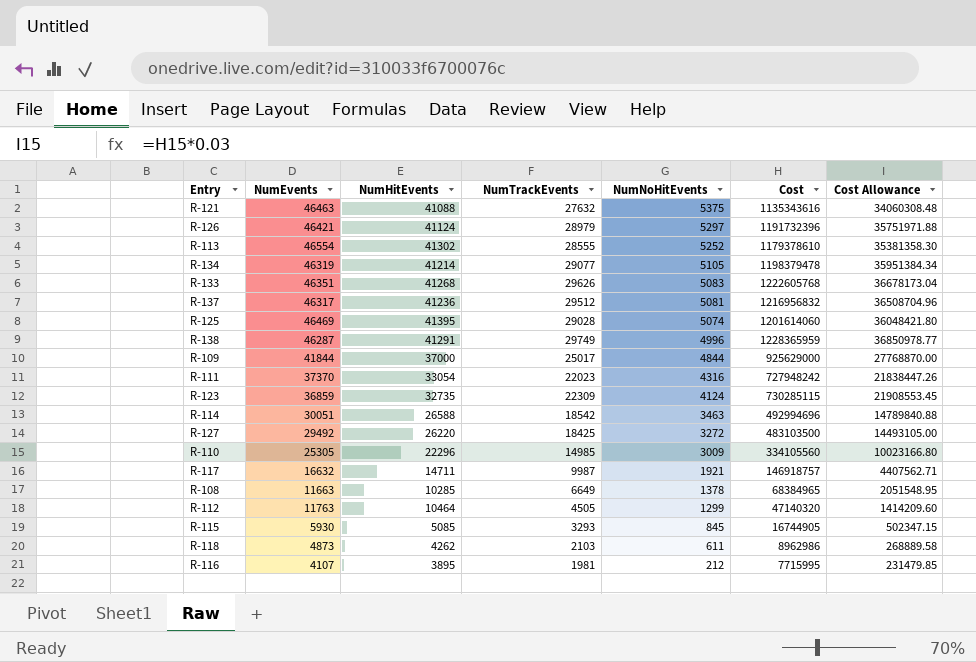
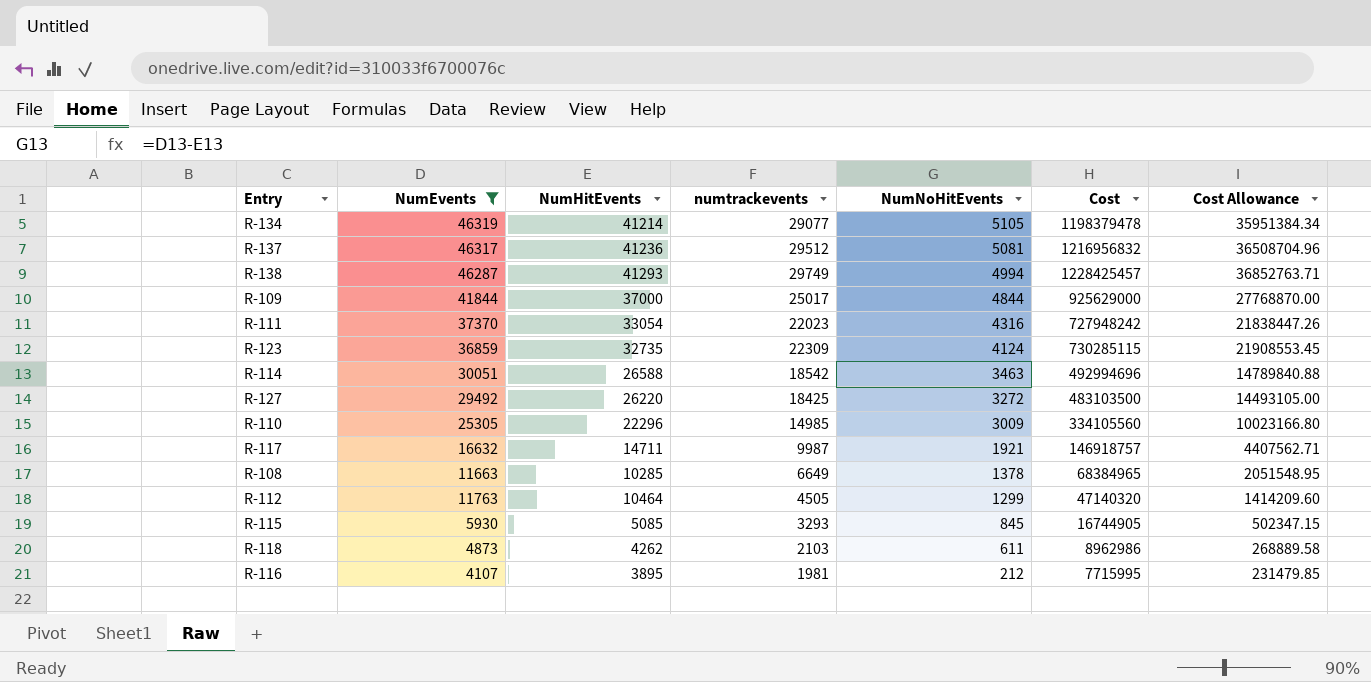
filter: none -> NumEvents <= 46319
column name: NumTrackEvents -> numtrackevents
R-138 | NumHitEvents: 41291 -> 41293
R-138 | NumNoHitEvents: 4996 -> 4994
R-138 | Cost: 1228365959 -> 1228425457
R-138 | Cost Allowance: 36850978.77 -> 36852763.71

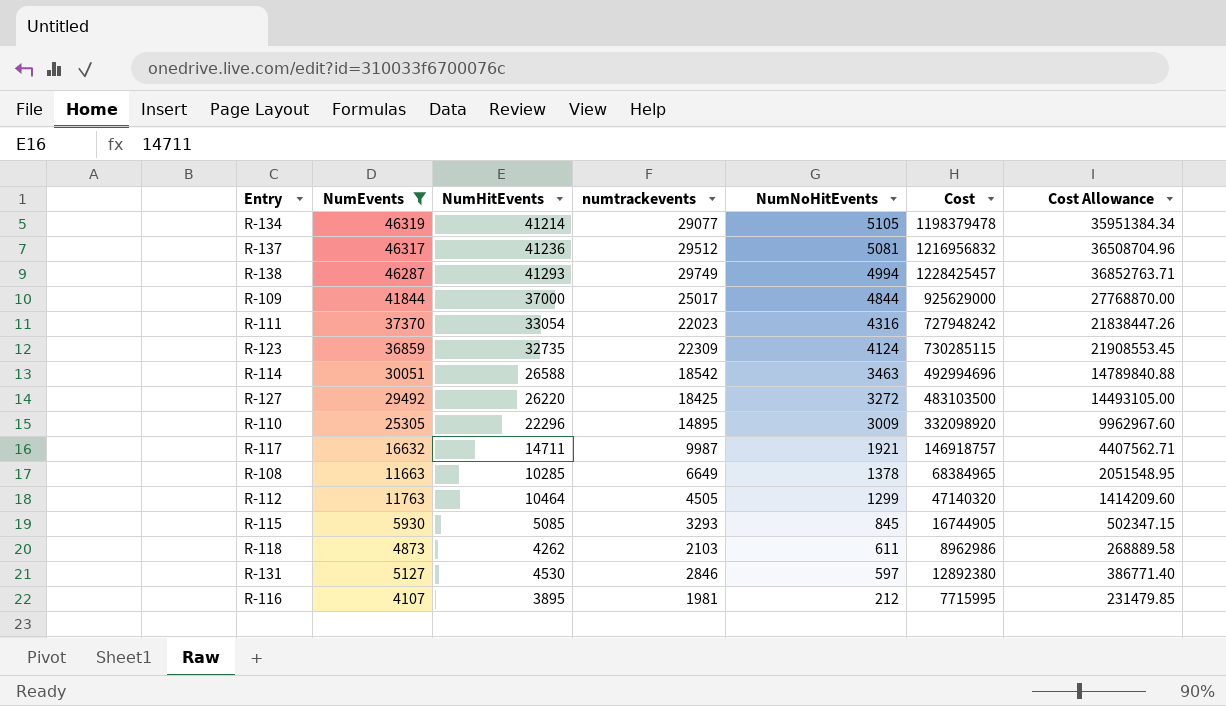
R-110 | numtrackevents: 14985 -> 14895
R-110 | Cost: 334105560 -> 332098920
R-110 | Cost Allowance: 10023166.80 -> 9962967.60
row R-131: none -> 5127 | 4530 | 2846 | 597 | 12892380 | 386771.40

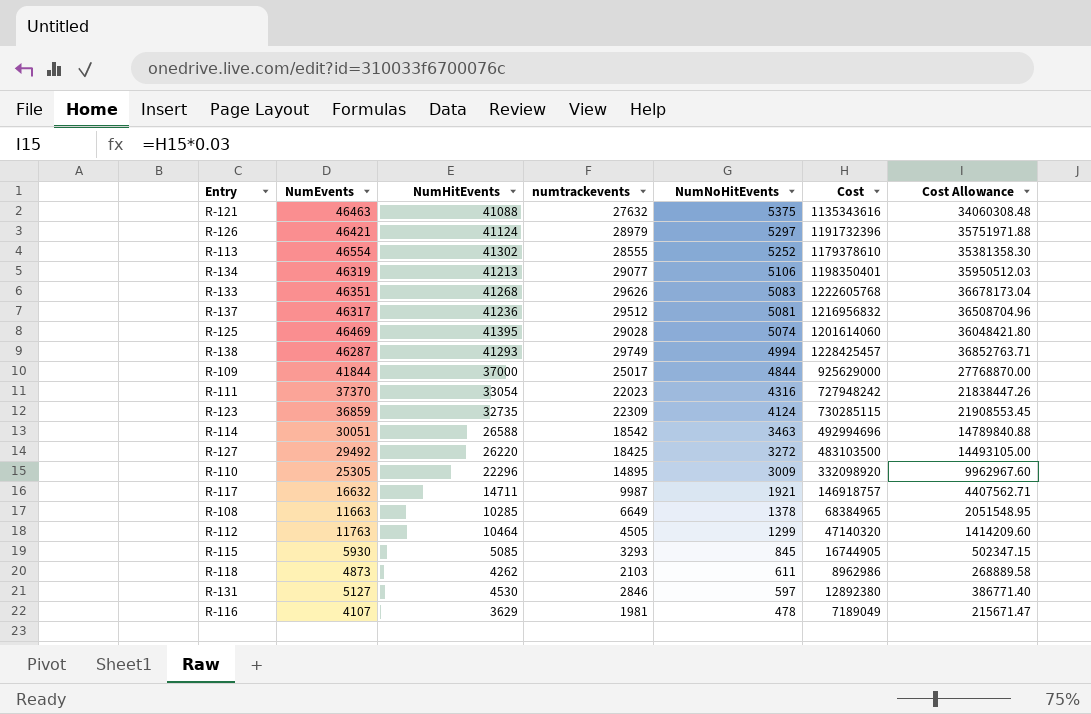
filter: NumEvents <= 46319 -> none
R-134 | NumHitEvents: 41214 -> 41213
R-134 | NumNoHitEvents: 5105 -> 5106
R-134 | Cost: 1198379478 -> 1198350401
R-134 | Cost Allowance: 35951384.34 -> 35950512.03
R-116 | NumHitEvents: 3895 -> 3629
R-116 | NumNoHitEvents: 212 -> 478
R-116 | Cost: 7715995 -> 7189049
R-116 | Cost Allowance: 231479.85 -> 215671.47

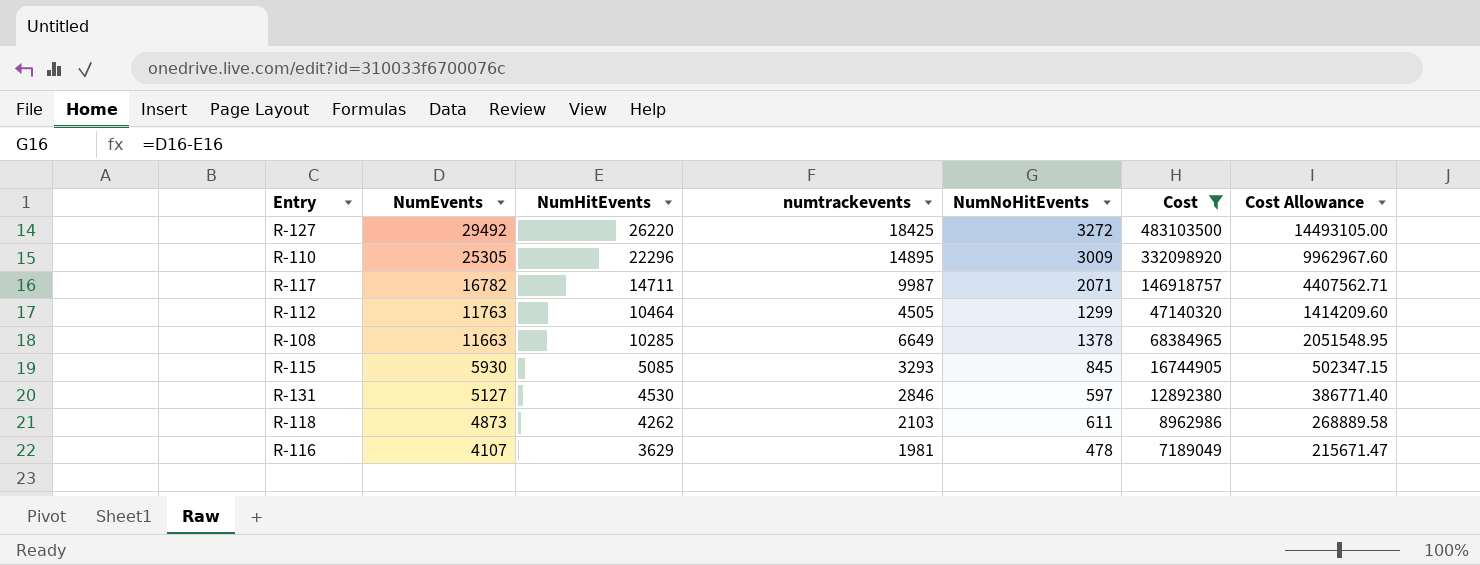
filter: none -> Cost <= 483103500
row order: NumNoHitEvents descending -> NumEvents descending
R-117 | NumEvents: 16632 -> 16782
R-117 | NumNoHitEvents: 1921 -> 2071

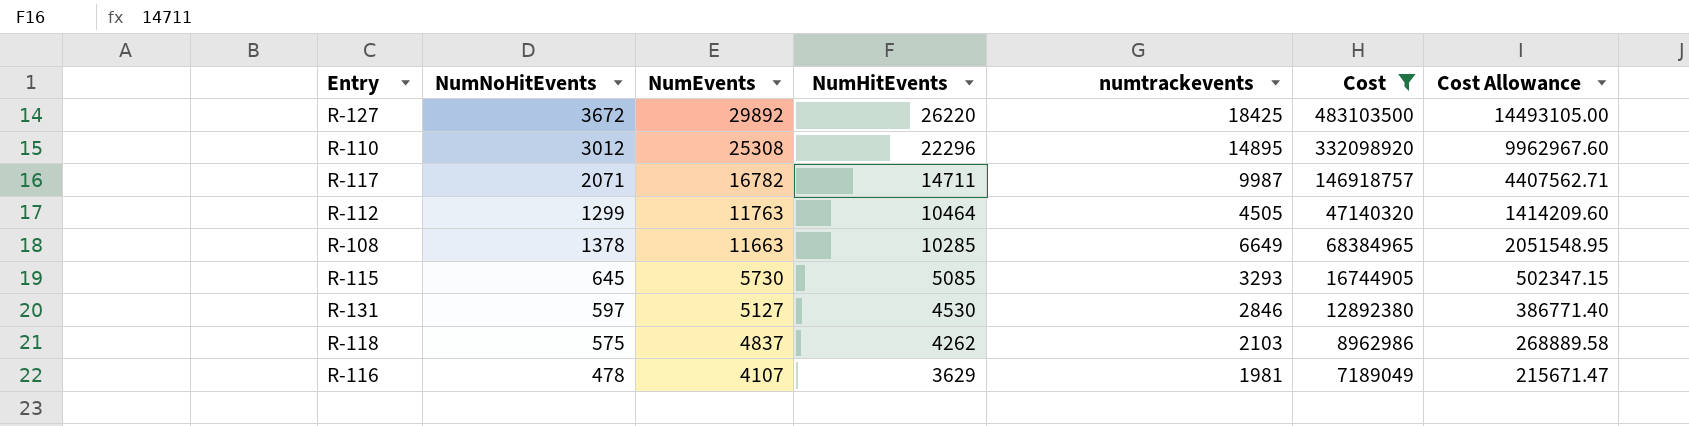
column NumNoHitEvents | position: 5 -> 2
R-127 | NumNoHitEvents: 3272 -> 3672
R-127 | NumEvents: 29492 -> 29892
R-110 | NumNoHitEvents: 3009 -> 3012
R-110 | NumEvents: 25305 -> 25308
R-115 | NumNoHitEvents: 845 -> 645
R-115 | NumEvents: 5930 -> 5730
R-118 | NumNoHitEvents: 611 -> 575
R-118 | NumEvents: 4873 -> 4837

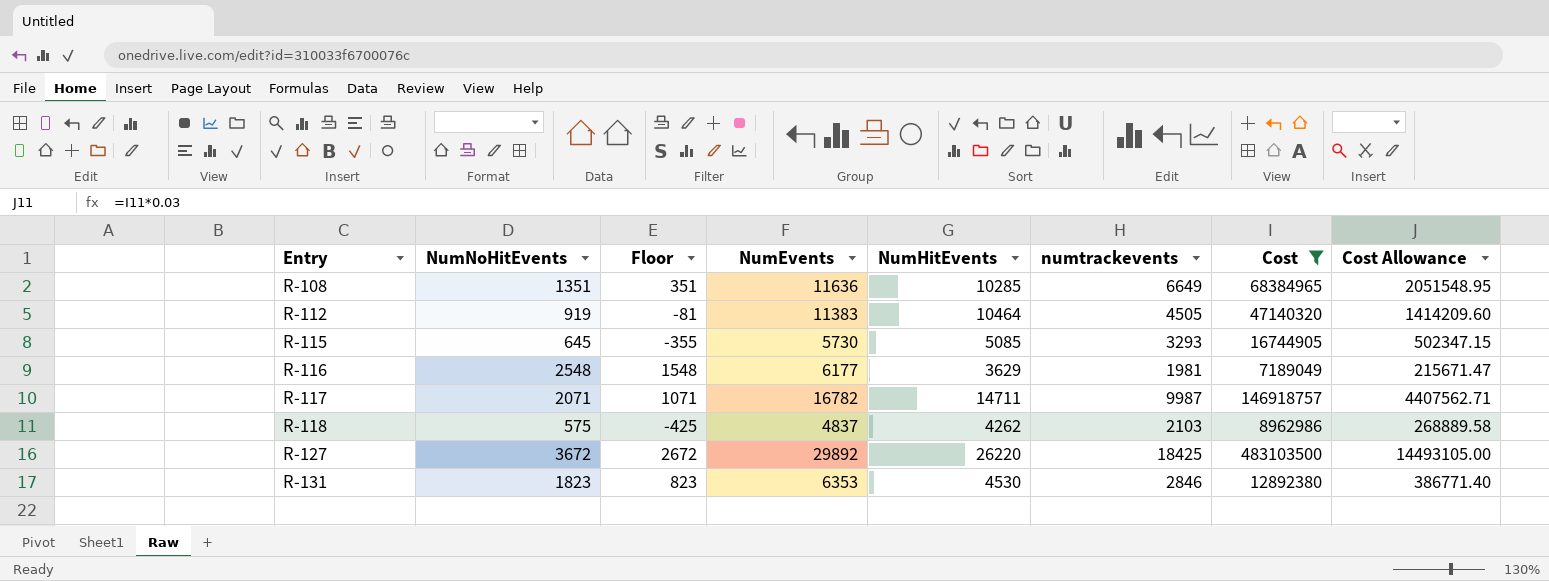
row order: NumEvents descending -> Entry ascending
column Floor | formula: none -> [NumNoHitEvents] - 1000
row R-110: 3012 | 25308 | 22296 | 14895 | 332098920 | 9962967.60 -> none
R-108 | NumNoHitEvents: 1378 -> 1351
R-108 | NumEvents: 11663 -> 11636
R-112 | NumNoHitEvents: 1299 -> 919
R-112 | NumEvents: 11763 -> 11383
R-116 | NumNoHitEvents: 478 -> 2548
R-116 | NumEvents: 4107 -> 6177
R-131 | NumNoHitEvents: 597 -> 1823
R-131 | NumEvents: 5127 -> 6353

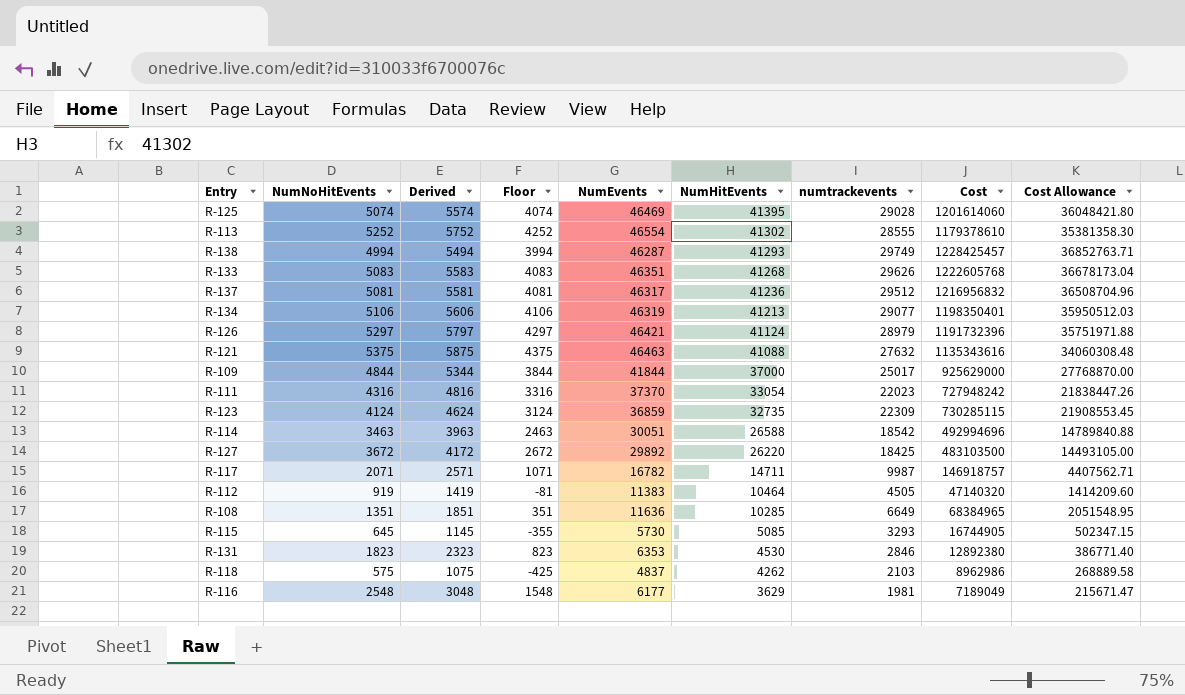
filter: Cost <= 483103500 -> none
row order: Entry ascending -> NumHitEvents descending
column Derived | formula: none -> [NumNoHitEvents] + 500

